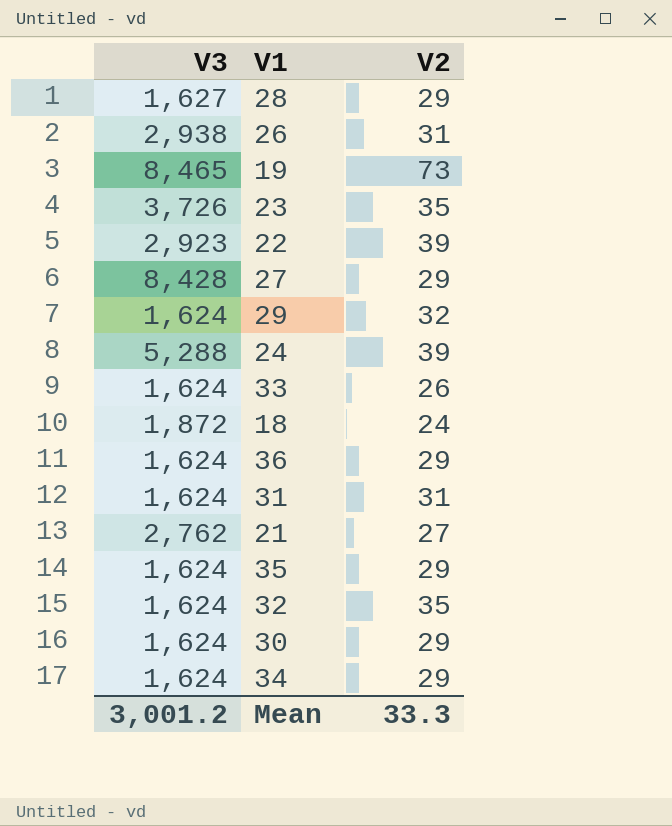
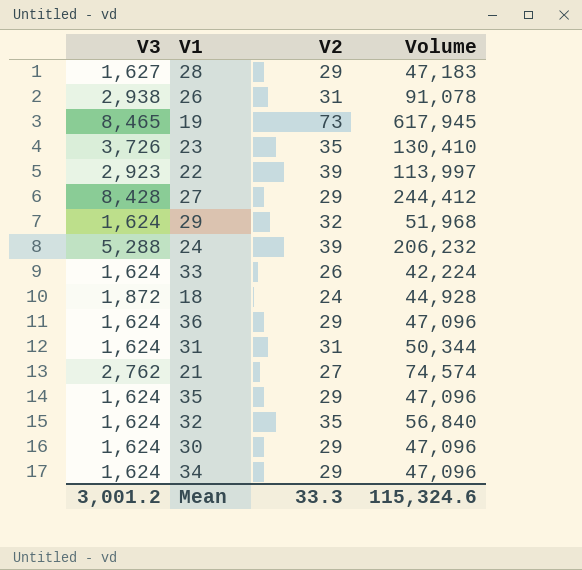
column Volume | formula: none -> [V3] * [V2]

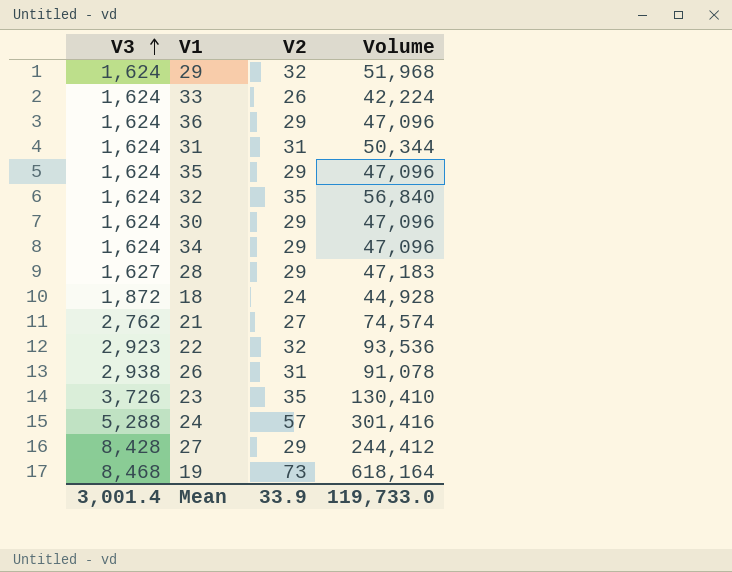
row order: none -> V3 ascending
22 | V2: 39 -> 32
22 | Volume: 113,997 -> 93,536
24 | V2: 39 -> 57
24 | Volume: 206,232 -> 301,416
19 | V3: 8,465 -> 8,468
19 | Volume: 617,945 -> 618,164
Mean | V3: 3,001.2 -> 3,001.4
Mean | V2: 33.3 -> 33.9
Mean | Volume: 115,324.6 -> 119,733.0

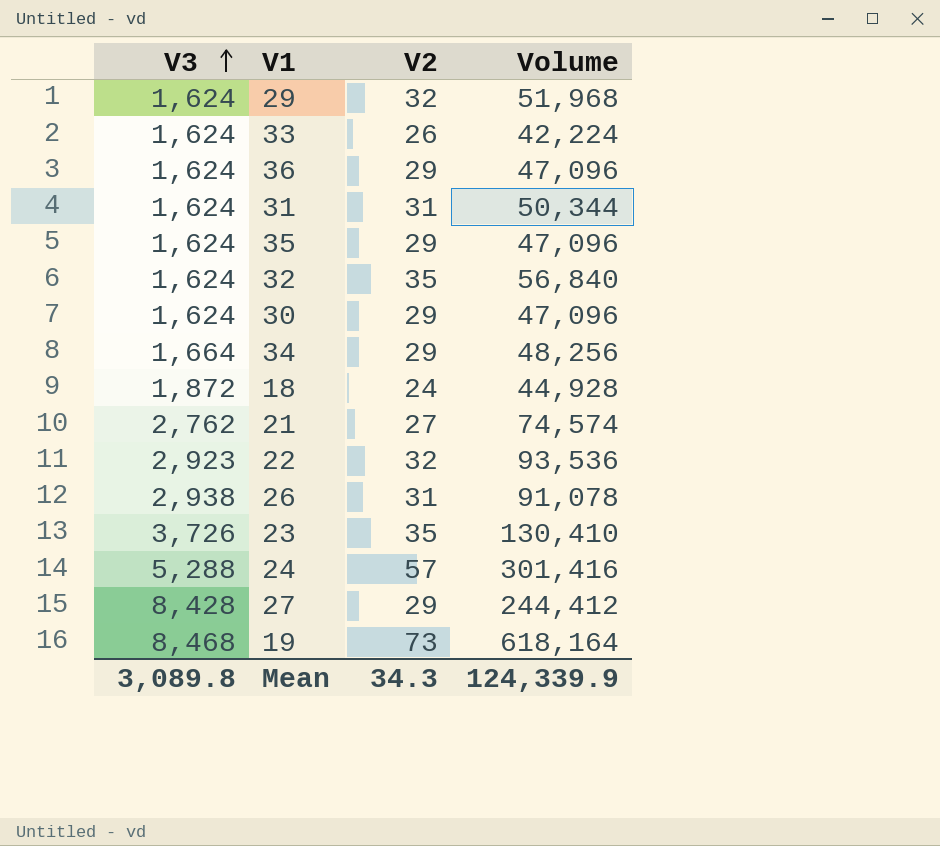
row 28: 1,627 | 29 | 47,183 -> none
34 | V3: 1,624 -> 1,664
34 | Volume: 47,096 -> 48,256
Mean | V3: 3,001.4 -> 3,089.8
Mean | V2: 33.9 -> 34.3
Mean | Volume: 119,733.0 -> 124,339.9

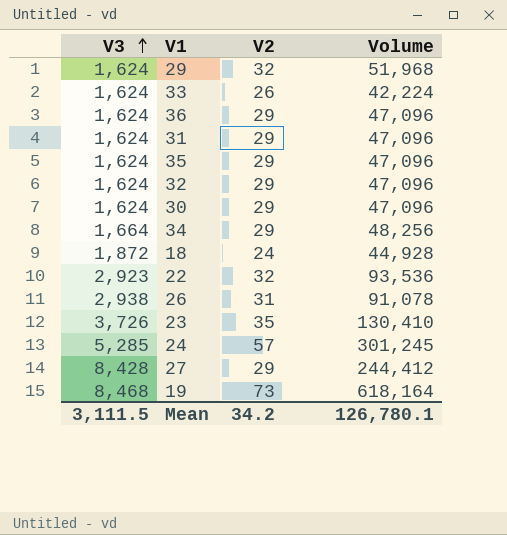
row 21: 2,762 | 27 | 74,574 -> none
31 | V2: 31 -> 29
31 | Volume: 50,344 -> 47,096
32 | V2: 35 -> 29
32 | Volume: 56,840 -> 47,096
24 | V3: 5,288 -> 5,285
24 | Volume: 301,416 -> 301,245
Mean | V3: 3,089.8 -> 3,111.5
Mean | V2: 34.3 -> 34.2
Mean | Volume: 124,339.9 -> 126,780.1

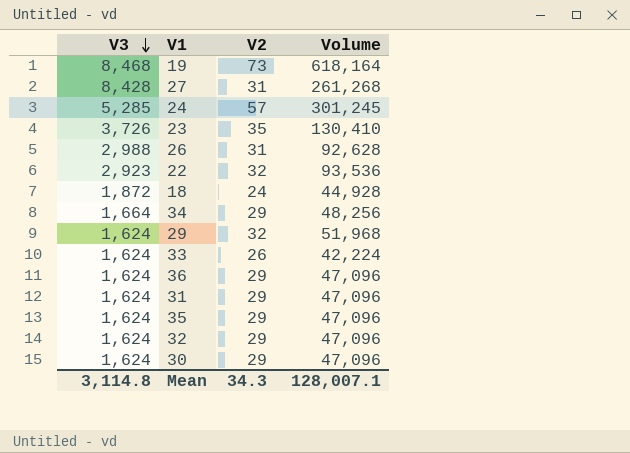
row order: V3 ascending -> V3 descending
27 | V2: 29 -> 31
27 | Volume: 244,412 -> 261,268
26 | V3: 2,938 -> 2,988
26 | Volume: 91,078 -> 92,628
Mean | V3: 3,111.5 -> 3,114.8
Mean | V2: 34.2 -> 34.3
Mean | Volume: 126,780.1 -> 128,007.1

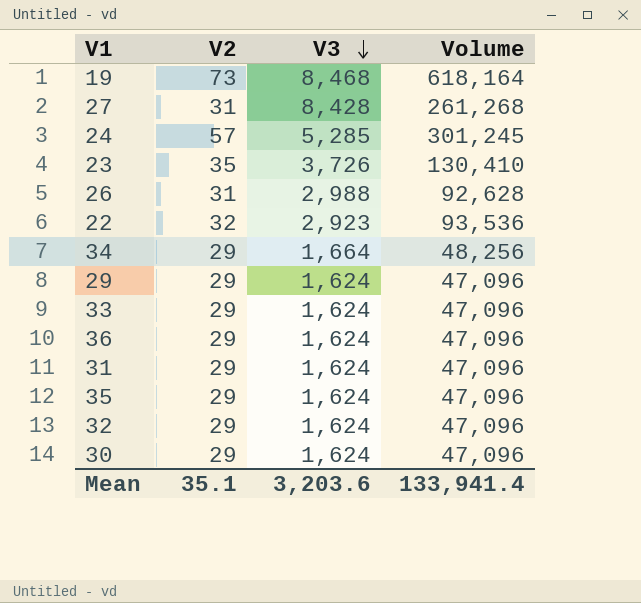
column V3 | position: 1 -> 3
row 18: 1,872 | 24 | 44,928 -> none
29 | V2: 32 -> 29
29 | Volume: 51,968 -> 47,096
33 | V2: 26 -> 29
33 | Volume: 42,224 -> 47,096
Mean | V2: 34.3 -> 35.1
Mean | V3: 3,114.8 -> 3,203.6
Mean | Volume: 128,007.1 -> 133,941.4

